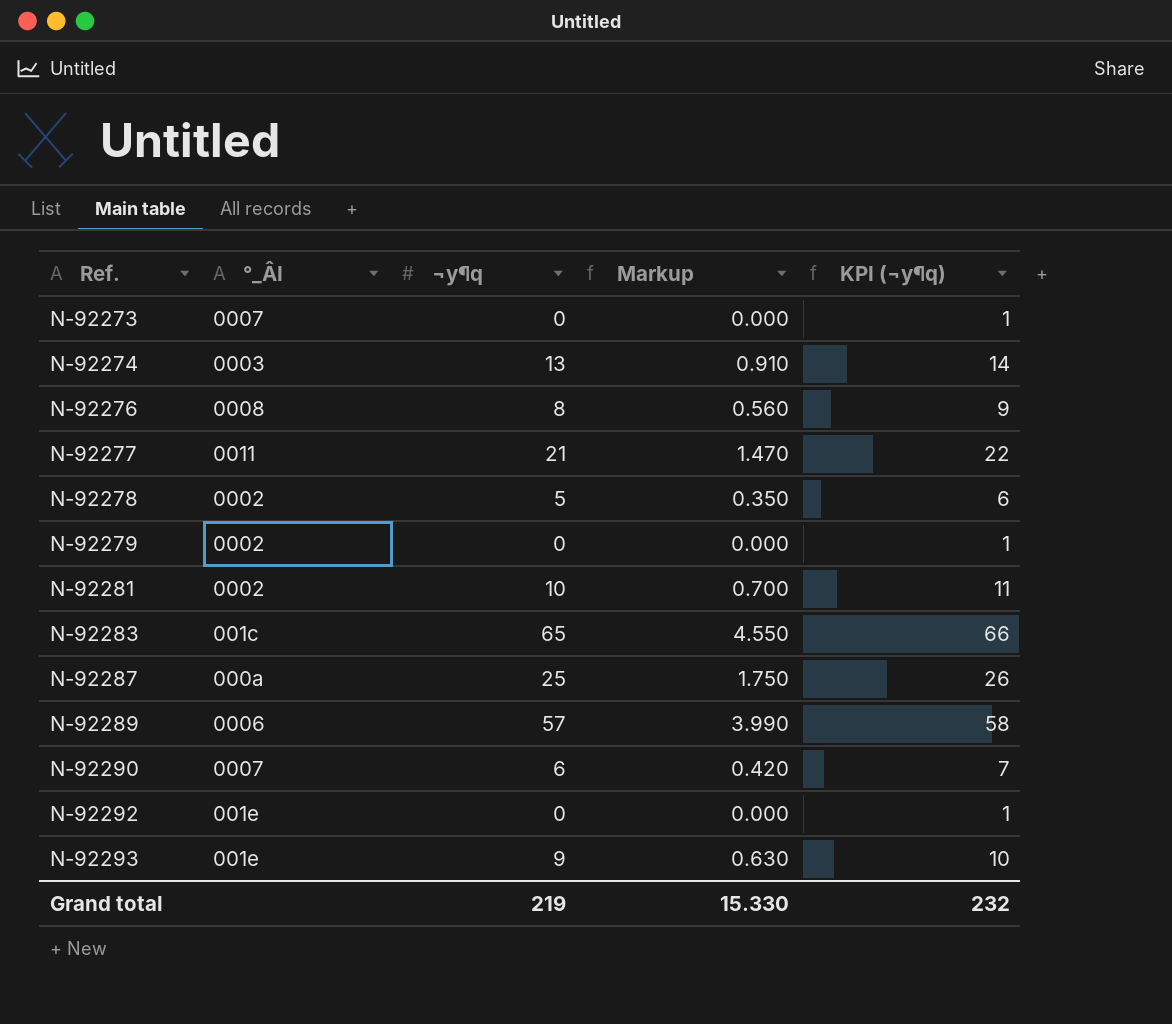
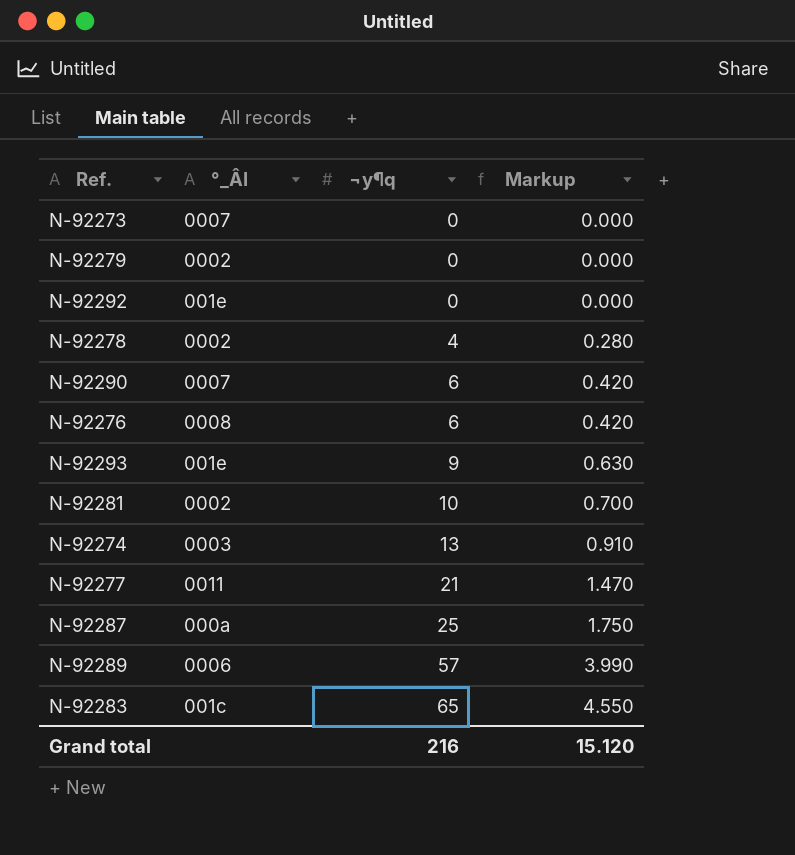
row order: Ref. ascending -> ¬y¶q ascending
column KPI (¬y¶q) | formula: [¬y¶q] + 1 -> none
N-92278 | ¬y¶q: 5 -> 4
N-92278 | Markup: 0.350 -> 0.280
N-92276 | ¬y¶q: 8 -> 6
N-92276 | Markup: 0.560 -> 0.420
Grand total | ¬y¶q: 219 -> 216
Grand total | Markup: 15.330 -> 15.120

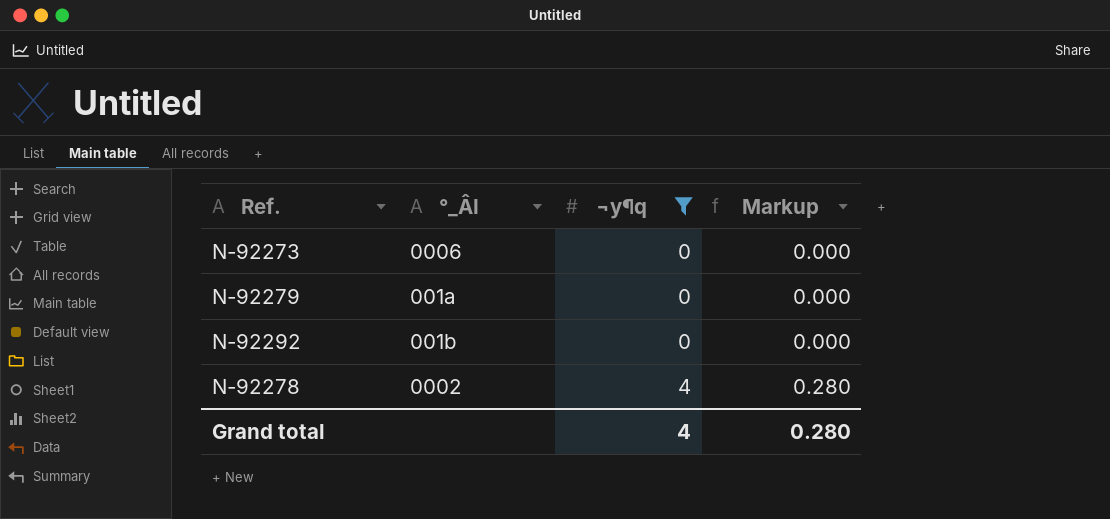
filter: none -> ¬y¶q <= 4
N-92273 | °_ÂI: 0007 -> 0006
N-92279 | °_ÂI: 0002 -> 001a
N-92292 | °_ÂI: 001e -> 001b
Grand total | ¬y¶q: 216 -> 4
Grand total | Markup: 15.120 -> 0.280

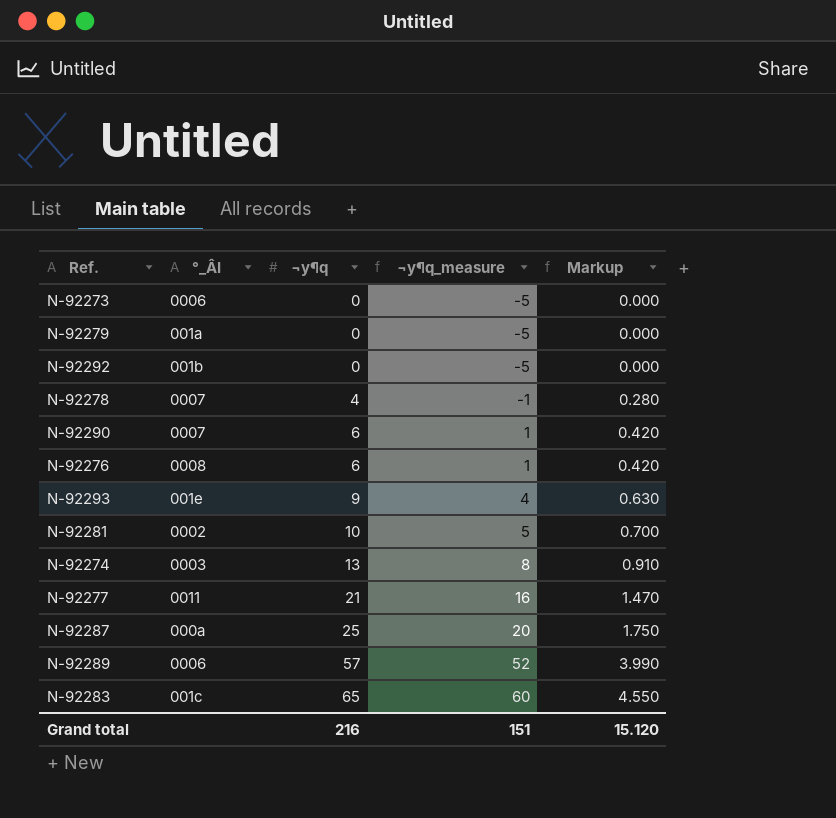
filter: ¬y¶q <= 4 -> none
column ¬y¶q_measure | formula: none -> [¬y¶q] - 5
N-92278 | °_ÂI: 0002 -> 0007
Grand total | ¬y¶q: 4 -> 216
Grand total | Markup: 0.280 -> 15.120

